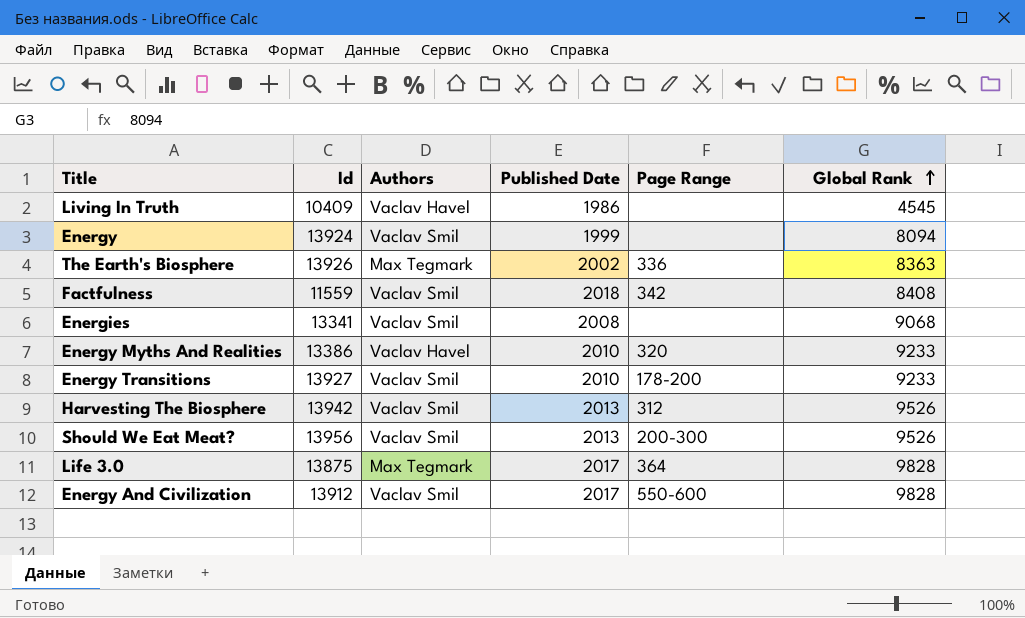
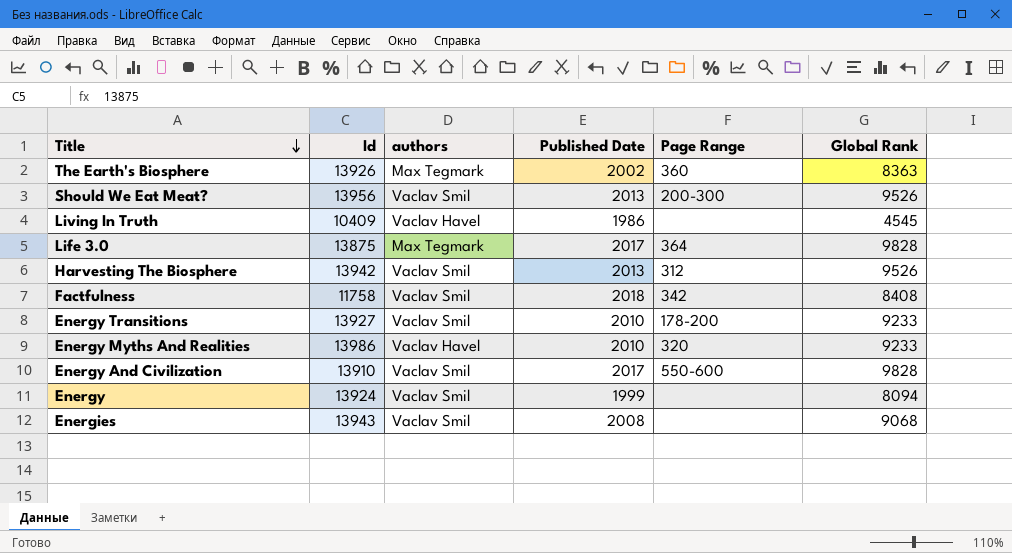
row order: Global Rank ascending -> Title descending
column name: Authors -> authors
The Earth's Biosphere | Page Range: 336 -> 360
Factfulness | Id: 11559 -> 11758
Energy Myths And Realities | Id: 13386 -> 13986
Energy And Civilization | Id: 13912 -> 13910
Energies | Id: 13341 -> 13943

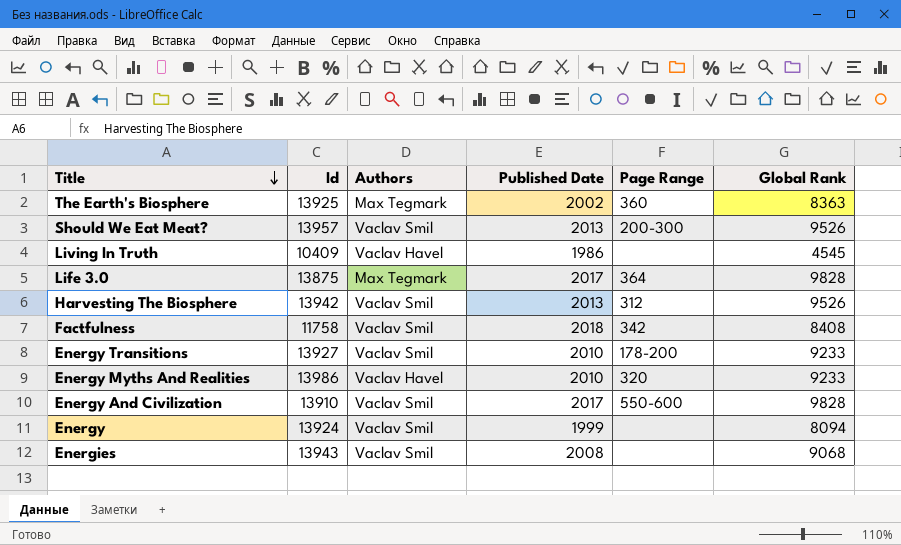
column name: authors -> Authors
The Earth's Biosphere | Id: 13926 -> 13925
Should We Eat Meat? | Id: 13956 -> 13957

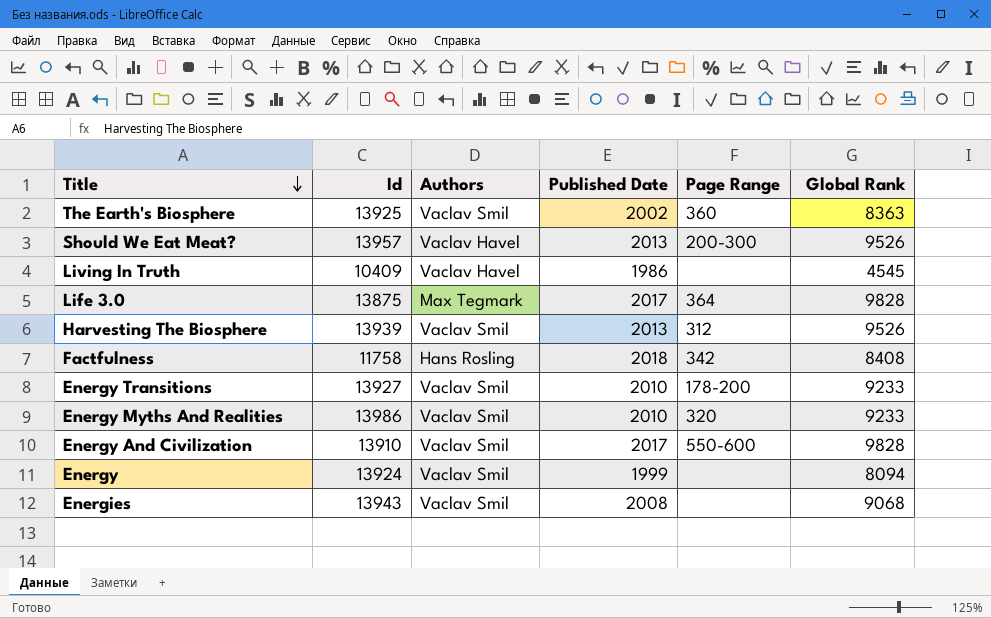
The Earth's Biosphere | Authors: Max Tegmark -> Vaclav Smil
Should We Eat Meat? | Authors: Vaclav Smil -> Vaclav Havel
Harvesting The Biosphere | Id: 13942 -> 13939
Factfulness | Authors: Vaclav Smil -> Hans Rosling
Energy Myths And Realities | Authors: Vaclav Havel -> Vaclav Smil

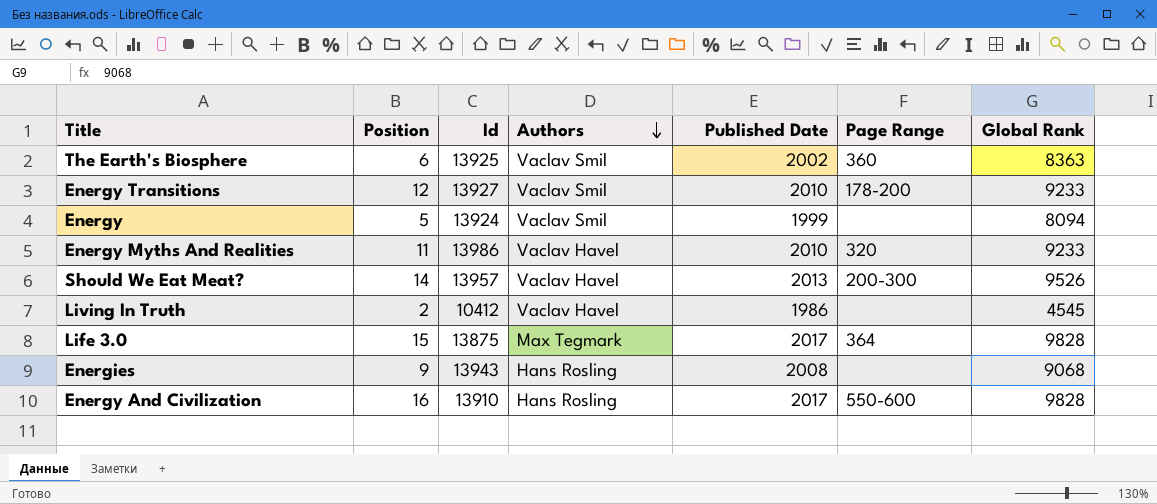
row order: Title descending -> Authors descending
column Position | position: none -> 2
row Harvesting The Biosphere: 13939 | Vaclav Smil | 2013 | 312 | 9526 -> none
row Factfulness: 11758 | Hans Rosling | 2018 | 342 | 8408 -> none
Energy Myths And Realities | Authors: Vaclav Smil -> Vaclav Havel
Living In Truth | Id: 10409 -> 10412
Energies | Authors: Vaclav Smil -> Hans Rosling
Energy And Civilization | Authors: Vaclav Smil -> Hans Rosling

